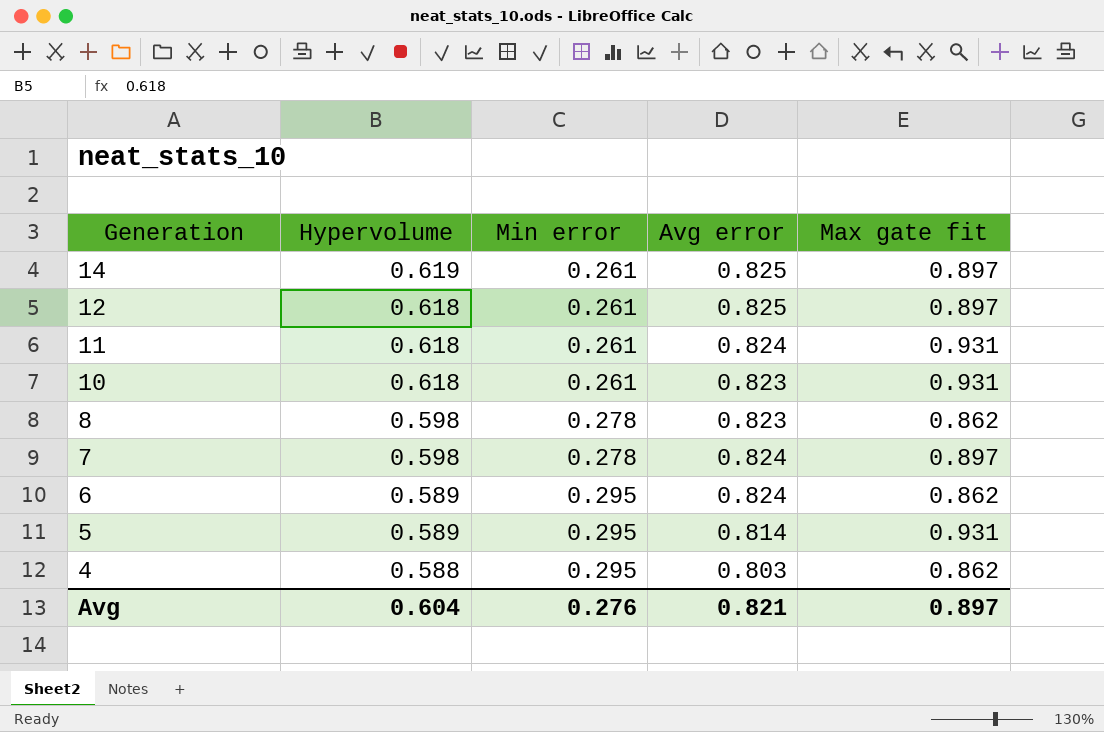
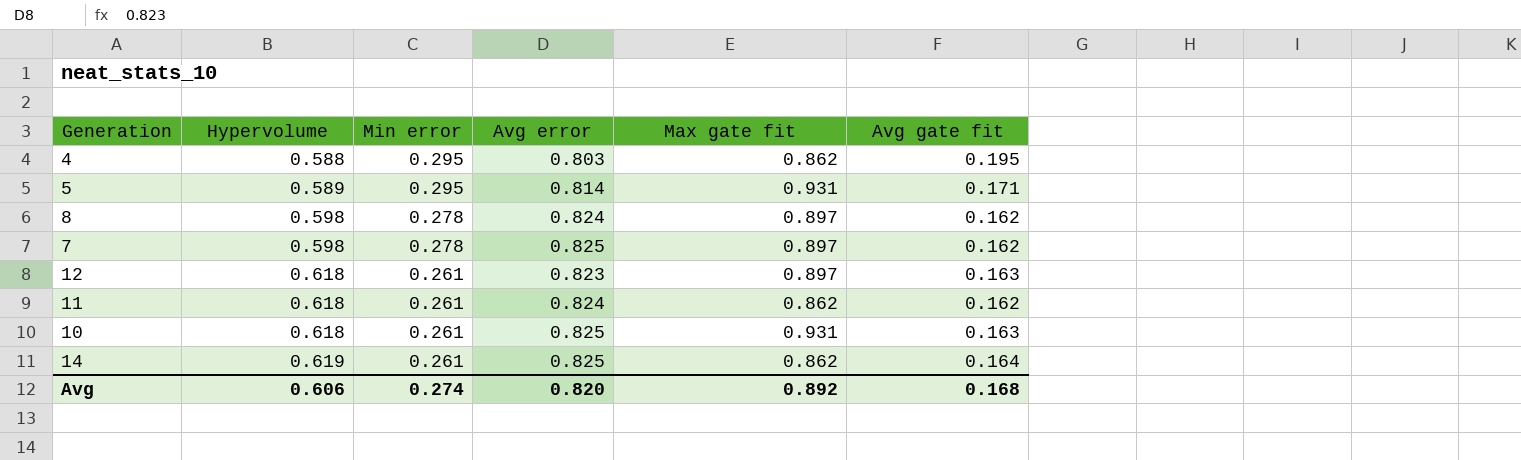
row order: Generation descending -> Hypervolume ascending
column Avg gate fit | position: none -> 6
row 6: 0.589 | 0.295 | 0.824 | 0.862 -> none
8 | Avg error: 0.823 -> 0.824
8 | Max gate fit: 0.862 -> 0.897
7 | Avg error: 0.824 -> 0.825
12 | Avg error: 0.825 -> 0.823
11 | Max gate fit: 0.931 -> 0.862
10 | Avg error: 0.823 -> 0.825
14 | Max gate fit: 0.897 -> 0.862
Avg | Hypervolume: 0.604 -> 0.606
Avg | Min error: 0.276 -> 0.274
Avg | Avg error: 0.821 -> 0.820
Avg | Max gate fit: 0.897 -> 0.892

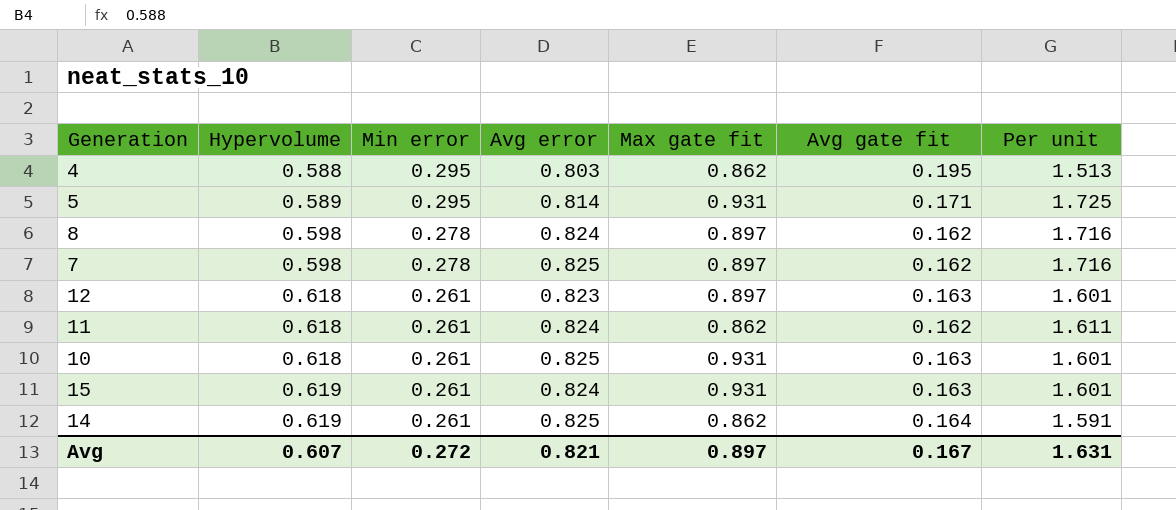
column Per unit | formula: none -> [Min error] / [Avg gate fit]
row 15: none -> 0.619 | 0.261 | 0.824 | 0.931 | 0.163 | 1.601
Avg | Hypervolume: 0.606 -> 0.607
Avg | Min error: 0.274 -> 0.272
Avg | Avg error: 0.820 -> 0.821
Avg | Max gate fit: 0.892 -> 0.897
Avg | Avg gate fit: 0.168 -> 0.167

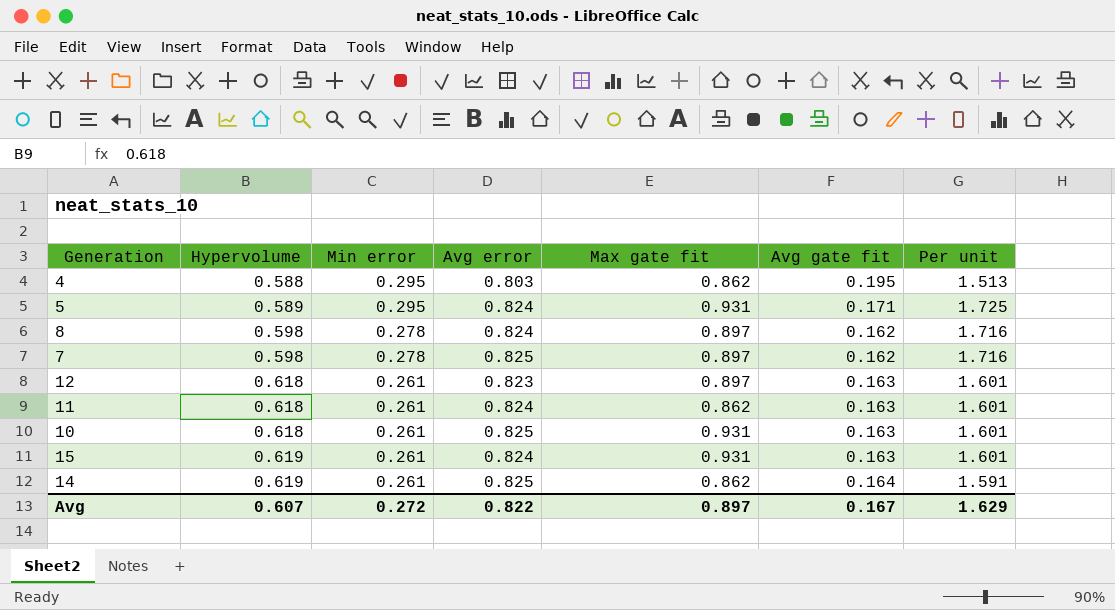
5 | Avg error: 0.814 -> 0.824
11 | Avg gate fit: 0.162 -> 0.163
11 | Per unit: 1.611 -> 1.601
Avg | Avg error: 0.821 -> 0.822
Avg | Per unit: 1.631 -> 1.629

